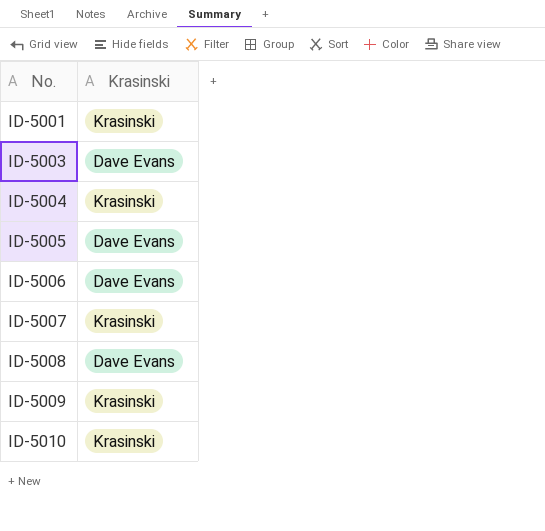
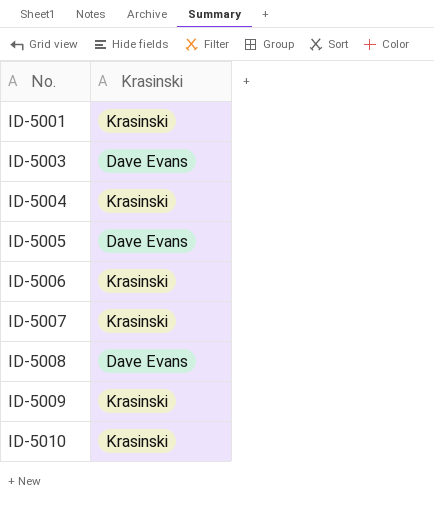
ID-5006 | Krasinski: Dave Evans -> Krasinski

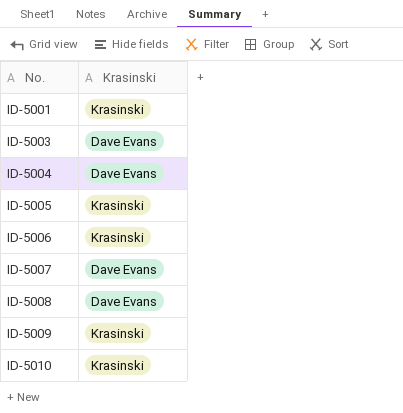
ID-5004 | Krasinski: Krasinski -> Dave Evans
ID-5005 | Krasinski: Dave Evans -> Krasinski
ID-5007 | Krasinski: Krasinski -> Dave Evans

